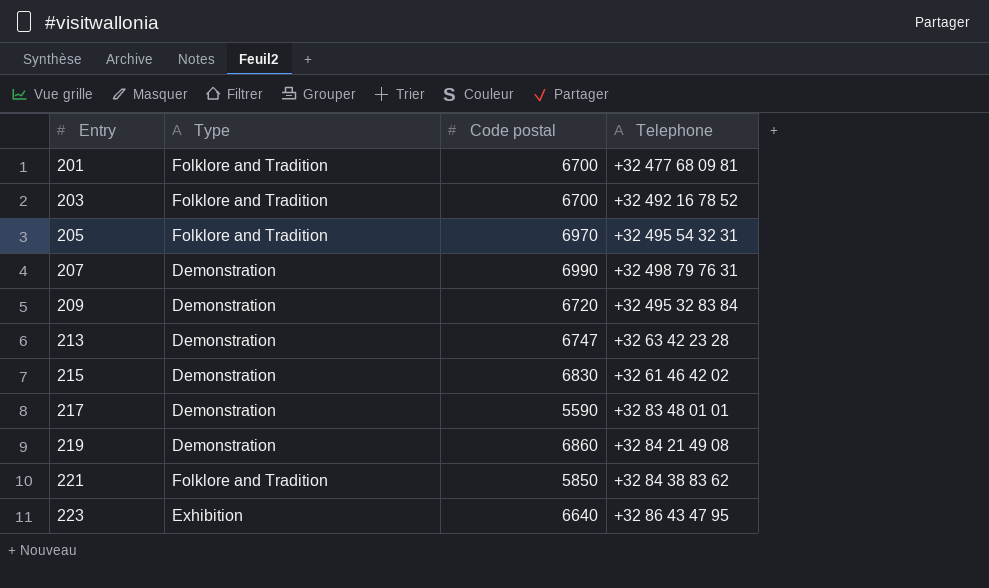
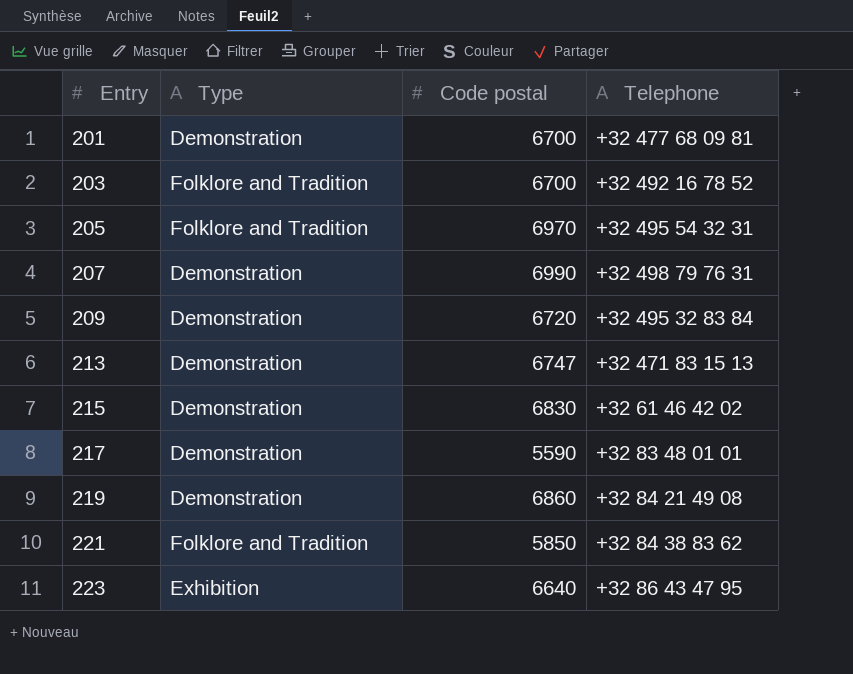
201 | Type: Folklore and Tradition -> Demonstration
213 | Telephone: +32 63 42 23 28 -> +32 471 83 15 13

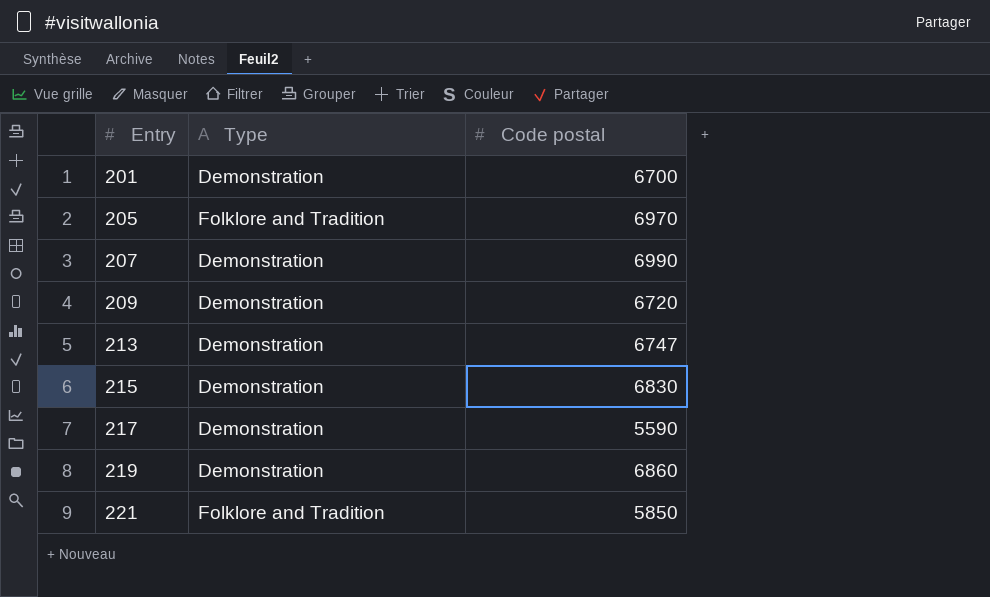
column Telephone | position: 4 -> none
row 203: Folklore and Tradition | 6700 | +32 492 16 78 52 -> none
row 223: Exhibition | 6640 | +32 86 43 47 95 -> none

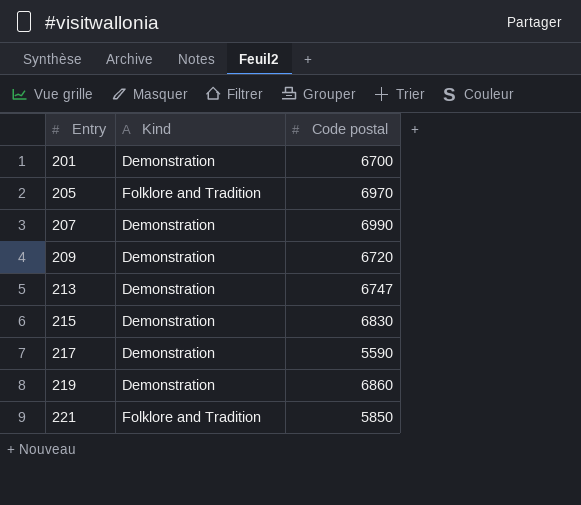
column name: Type -> Kind

